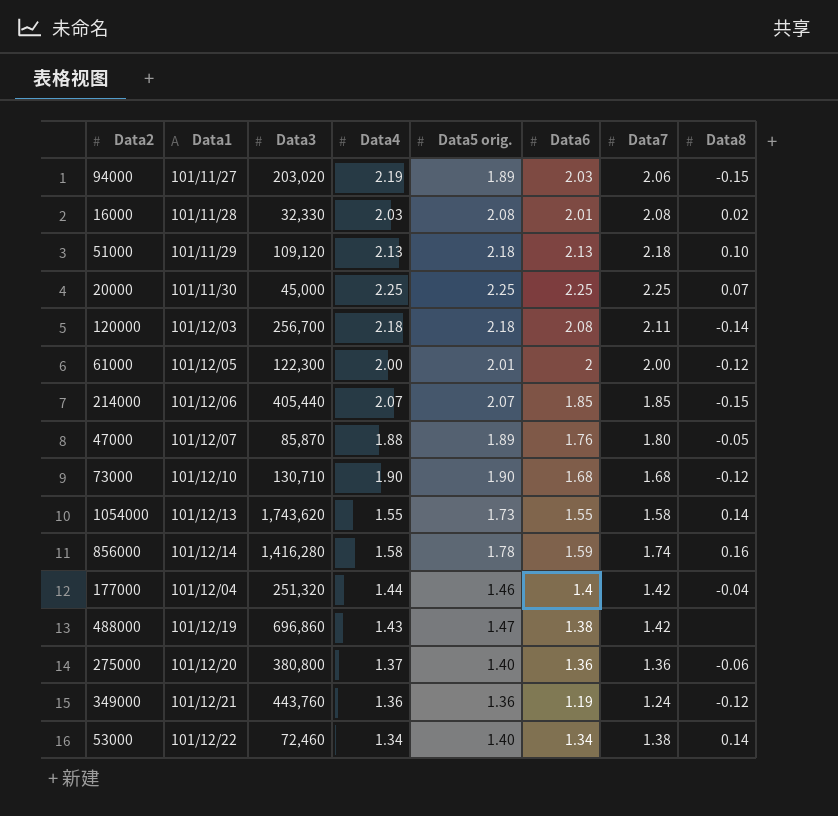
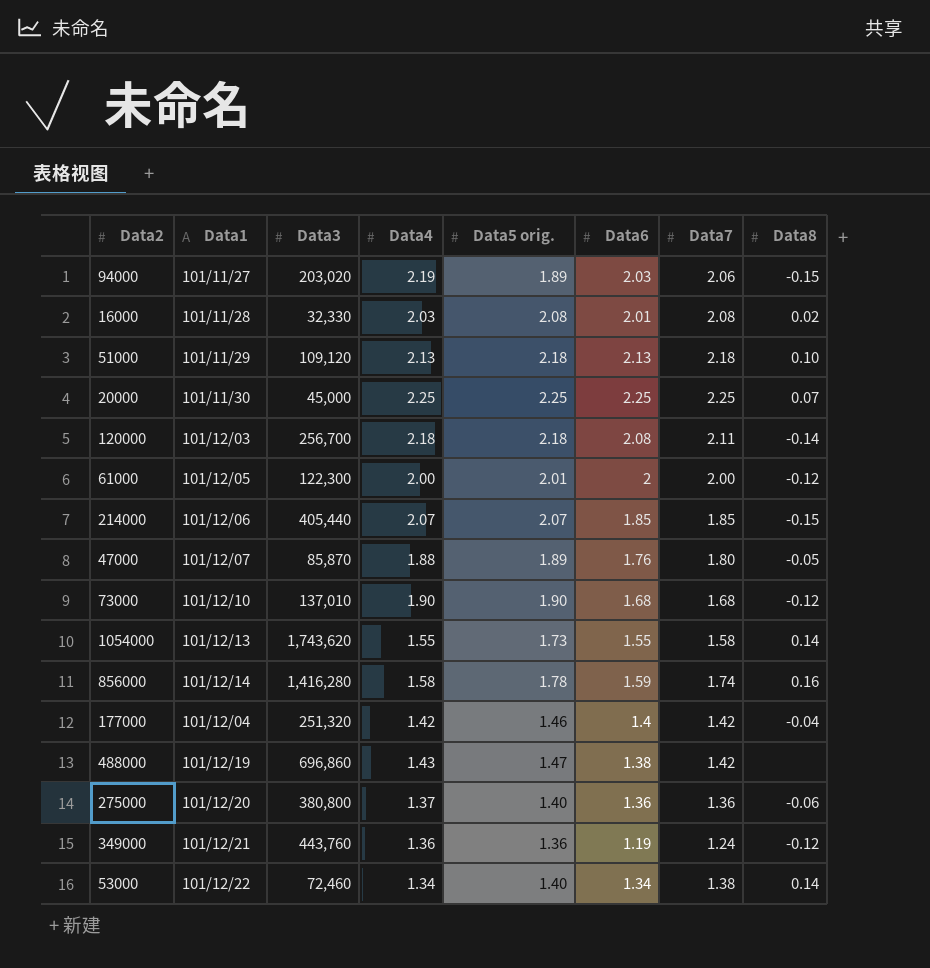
73000 | Data3: 130,710 -> 137,010
177000 | Data4: 1.44 -> 1.42

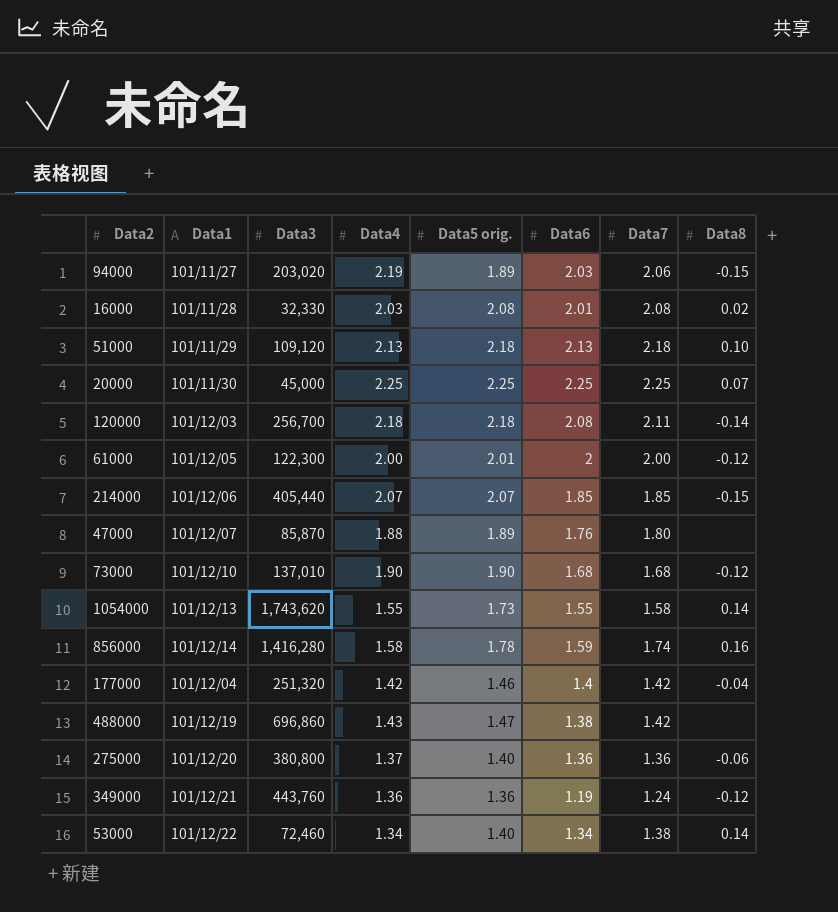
47000 | Data8: -0.05 -> none

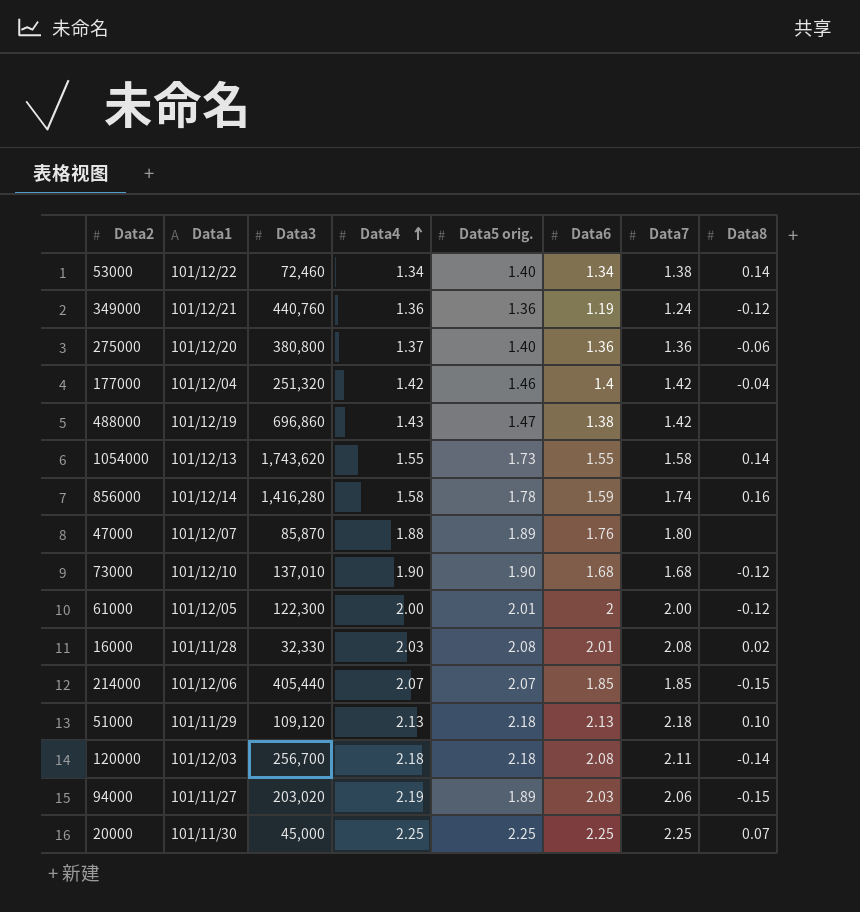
row order: none -> Data4 ascending
349000 | Data3: 443,760 -> 440,760

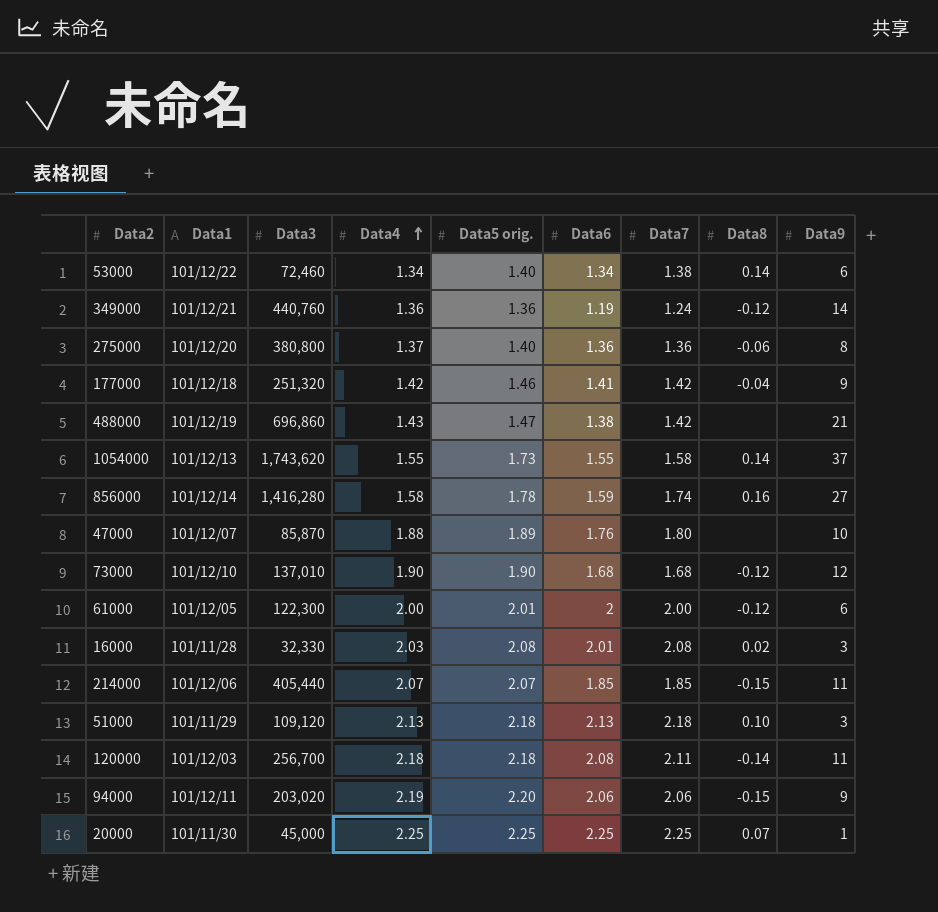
column Data9 | position: none -> 9
177000 | Data1: 101/12/04 -> 101/12/18
177000 | Data6: 1.4 -> 1.41
94000 | Data1: 101/11/27 -> 101/12/11
94000 | Data5 orig.: 1.89 -> 2.20
94000 | Data6: 2.03 -> 2.06

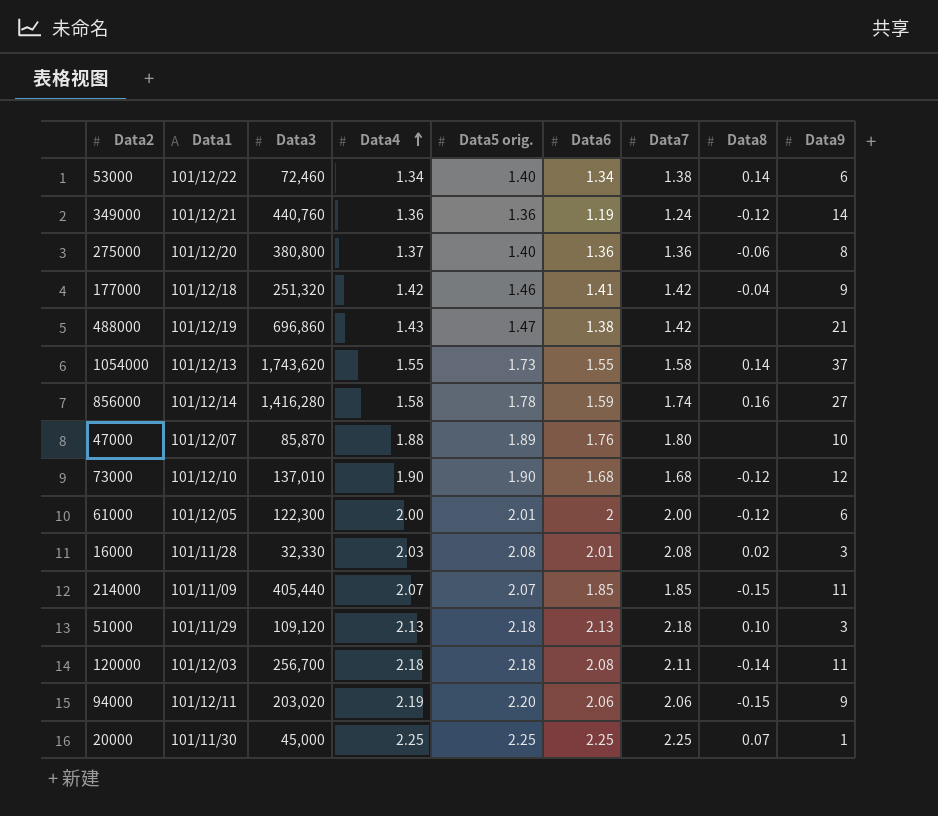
214000 | Data1: 101/12/06 -> 101/11/09

